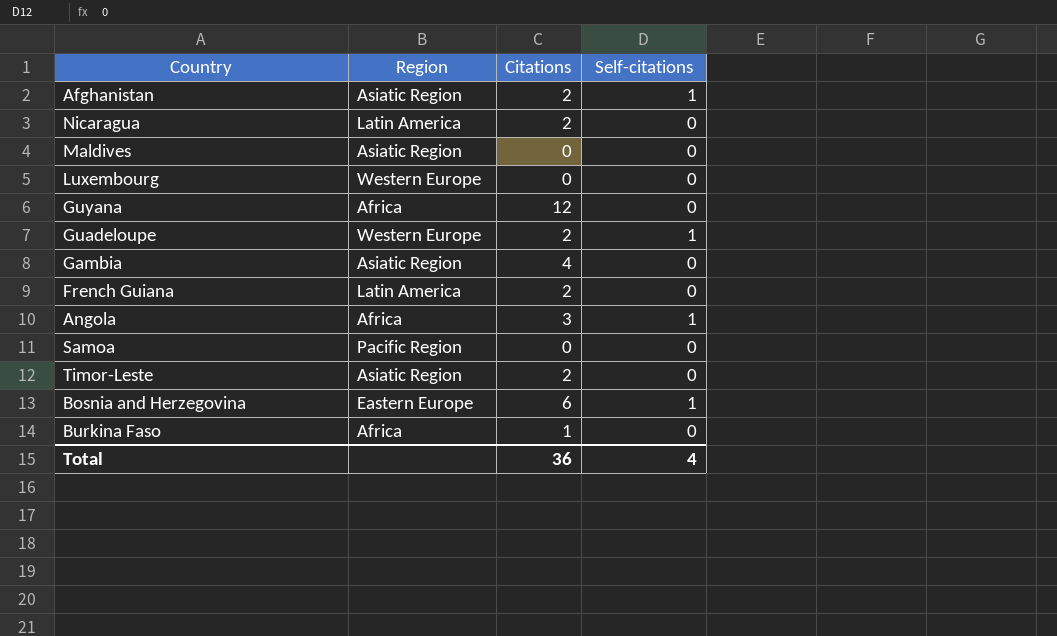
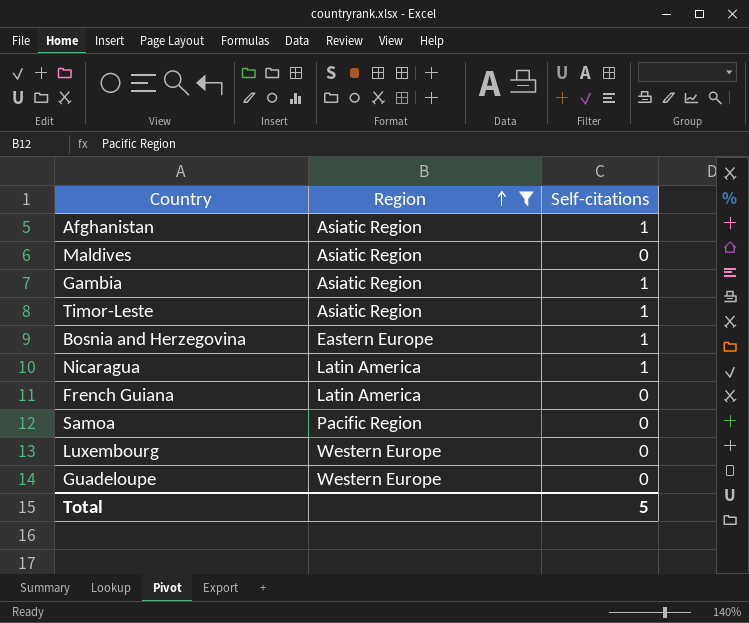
filter: none -> Region != Africa
row order: none -> Region ascending
column Citations | position: 3 -> none
Gambia | Self-citations: 0 -> 1
Timor-Leste | Self-citations: 0 -> 1
Nicaragua | Self-citations: 0 -> 1
Guadeloupe | Self-citations: 1 -> 0
Total | Self-citations: 4 -> 5

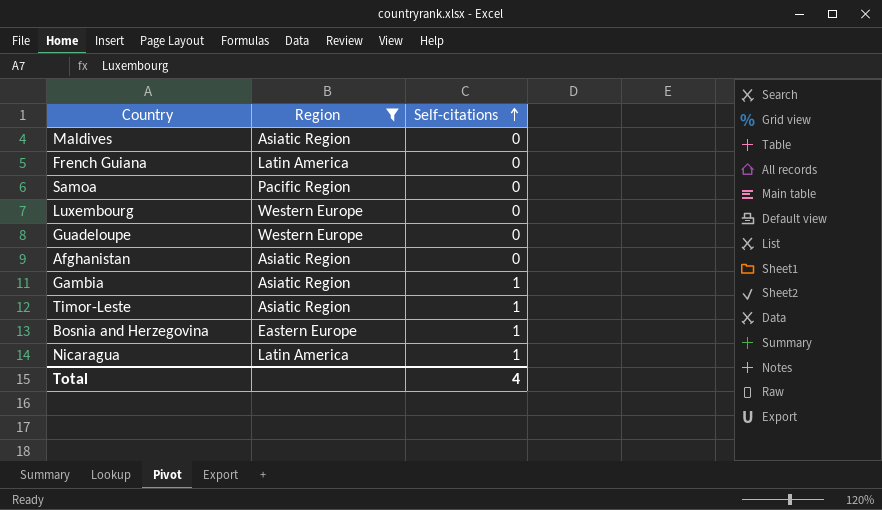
row order: Region ascending -> Self-citations ascending
Afghanistan | Self-citations: 1 -> 0
Total | Self-citations: 5 -> 4

